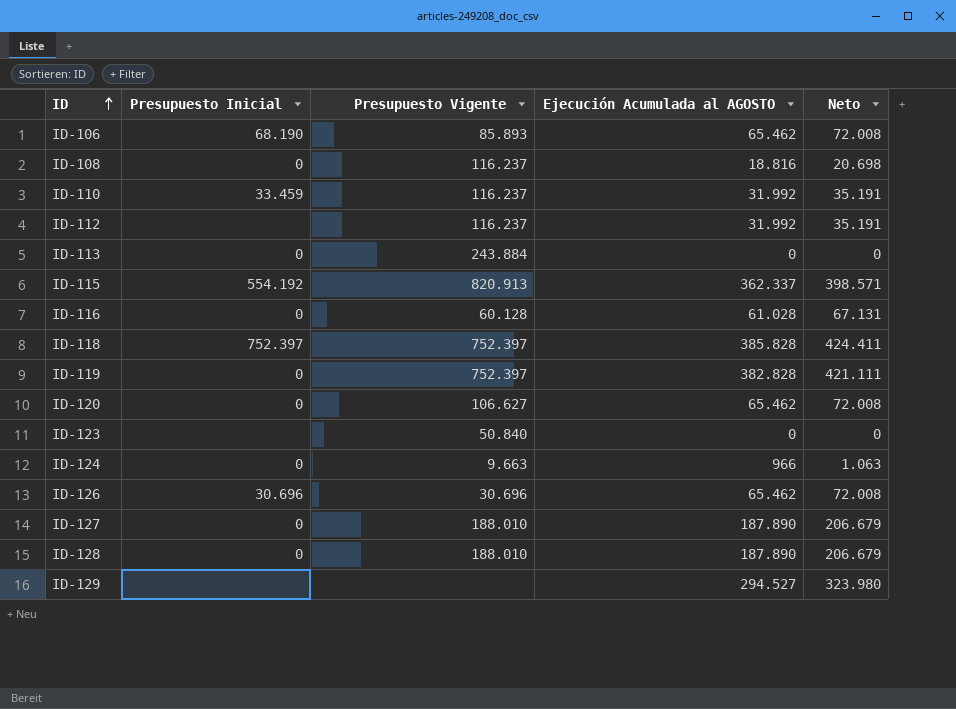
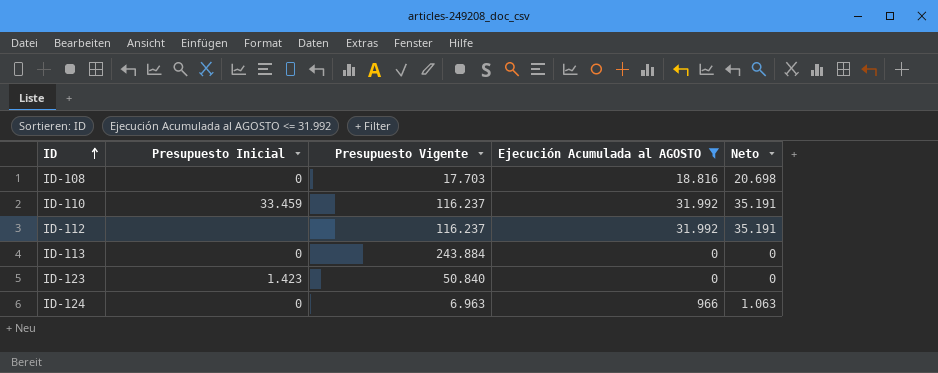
filter: none -> Ejecución Acumulada al AGOSTO <= 31.992
ID-108 | Presupuesto Vigente: 116.237 -> 17.703
ID-123 | Presupuesto Inicial: none -> 1.423
ID-124 | Presupuesto Vigente: 9.663 -> 6.963

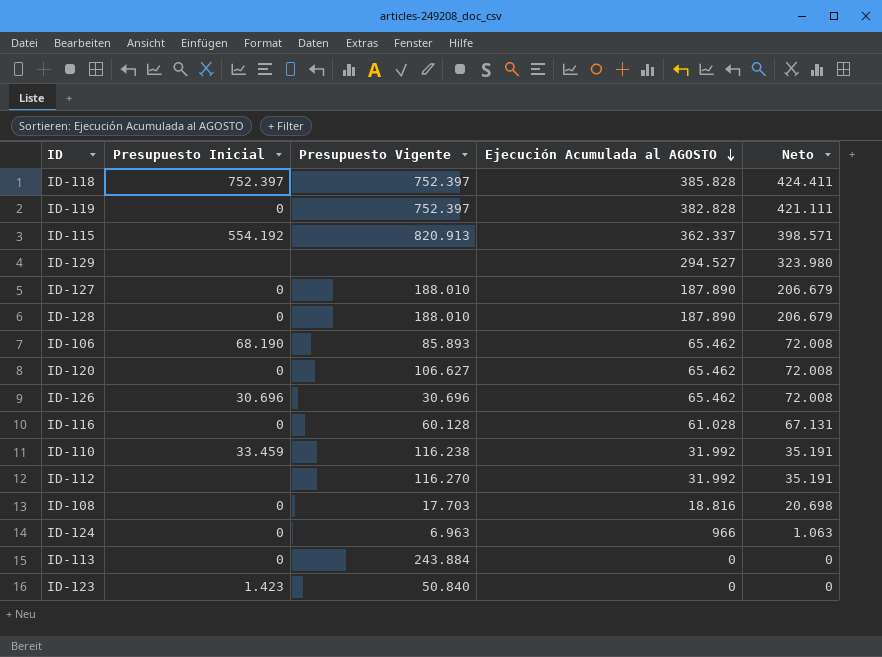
filter: Ejecución Acumulada al AGOSTO <= 31.992 -> none
row order: ID ascending -> Ejecución Acumulada al AGOSTO descending
ID-110 | Presupuesto Vigente: 116.237 -> 116.238
ID-112 | Presupuesto Vigente: 116.237 -> 116.270

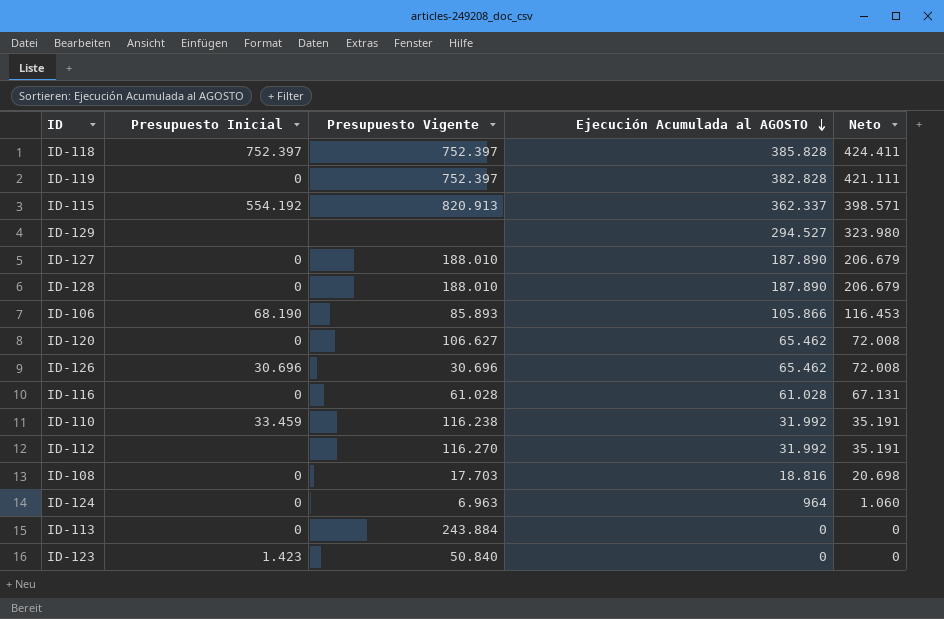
ID-106 | Ejecución Acumulada al AGOSTO: 65.462 -> 105.866
ID-106 | Neto: 72.008 -> 116.453
ID-116 | Presupuesto Vigente: 60.128 -> 61.028
ID-124 | Ejecución Acumulada al AGOSTO: 966 -> 964
ID-124 | Neto: 1.063 -> 1.060

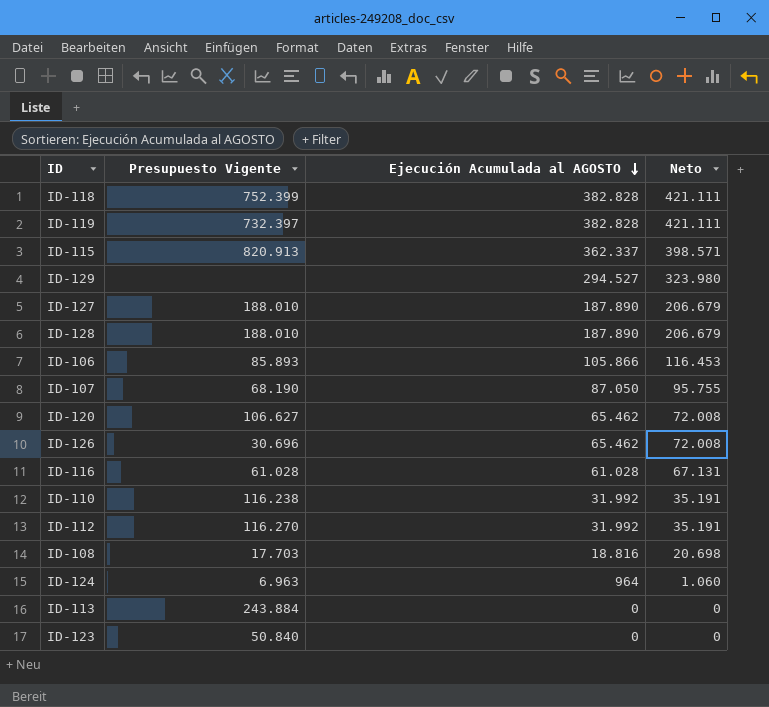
column Presupuesto Inicial | position: 2 -> none
ID-118 | Presupuesto Vigente: 752.397 -> 752.399
ID-118 | Ejecución Acumulada al AGOSTO: 385.828 -> 382.828
ID-118 | Neto: 424.411 -> 421.111
ID-119 | Presupuesto Vigente: 752.397 -> 732.397
row ID-107: none -> 68.190 | 87.050 | 95.755

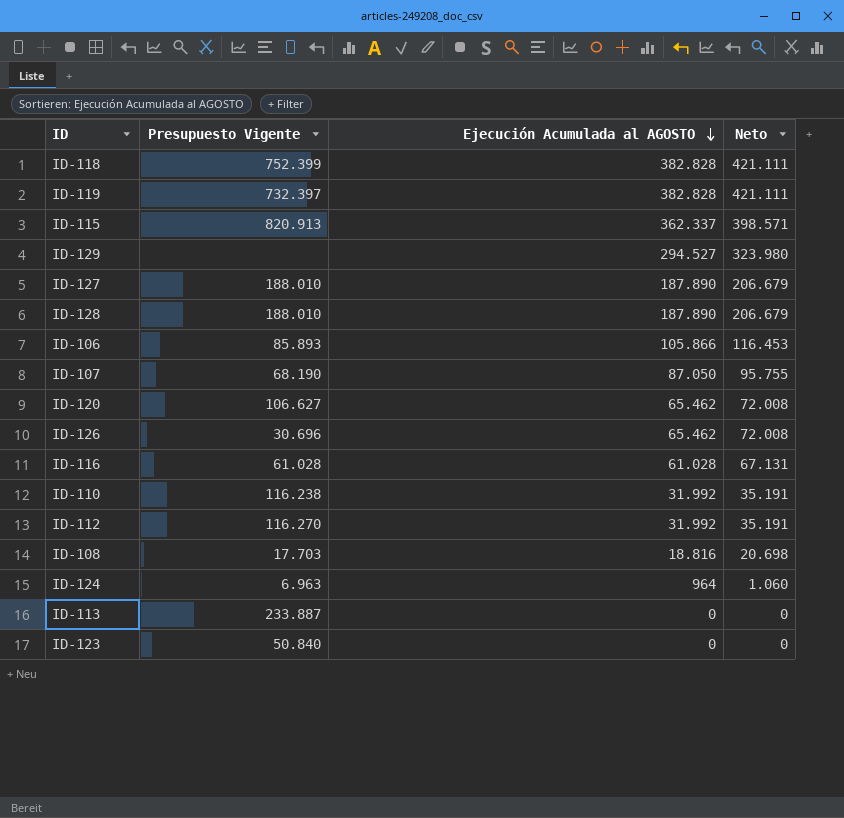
ID-113 | Presupuesto Vigente: 243.884 -> 233.887

